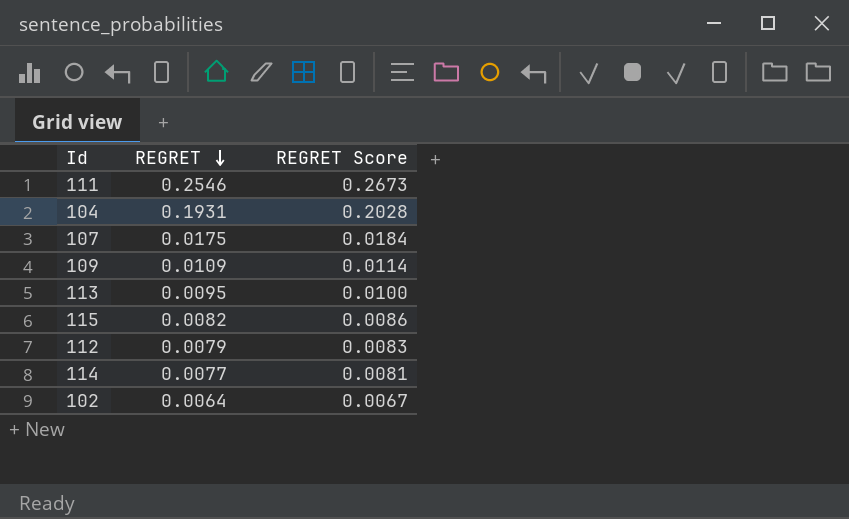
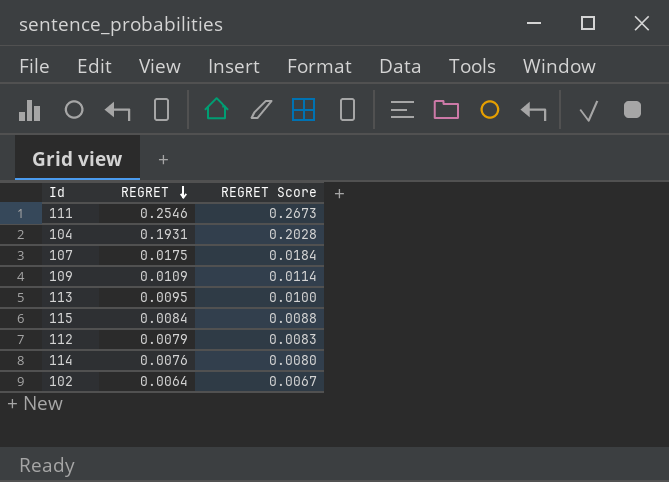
115 | REGRET: 0.0082 -> 0.0084
115 | REGRET Score: 0.0086 -> 0.0088
114 | REGRET: 0.0077 -> 0.0076
114 | REGRET Score: 0.0081 -> 0.0080

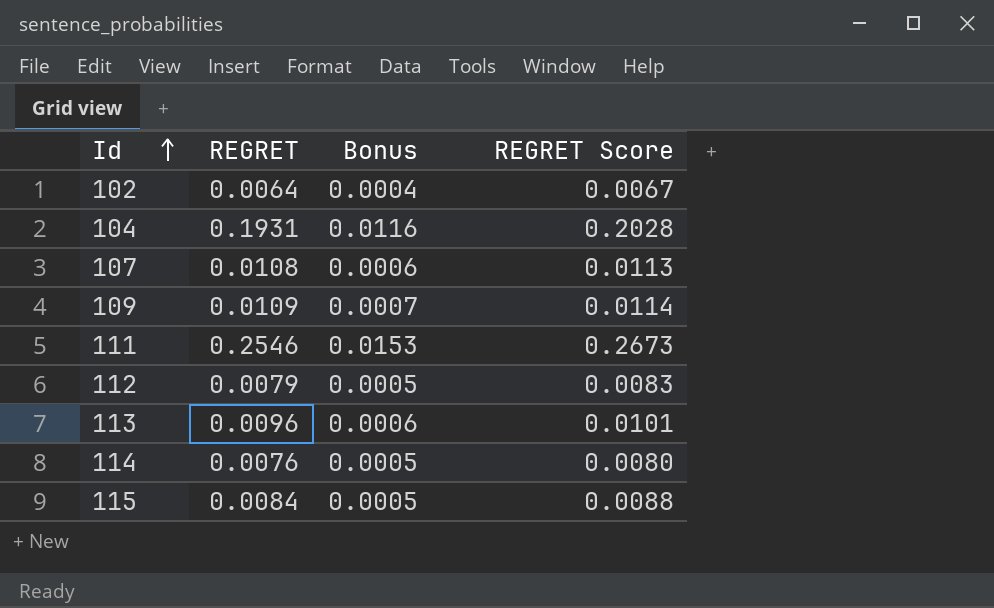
row order: REGRET descending -> Id ascending
column Bonus | formula: none -> [REGRET] * 0.06
107 | REGRET: 0.0175 -> 0.0108
107 | REGRET Score: 0.0184 -> 0.0113
113 | REGRET: 0.0095 -> 0.0096
113 | REGRET Score: 0.0100 -> 0.0101

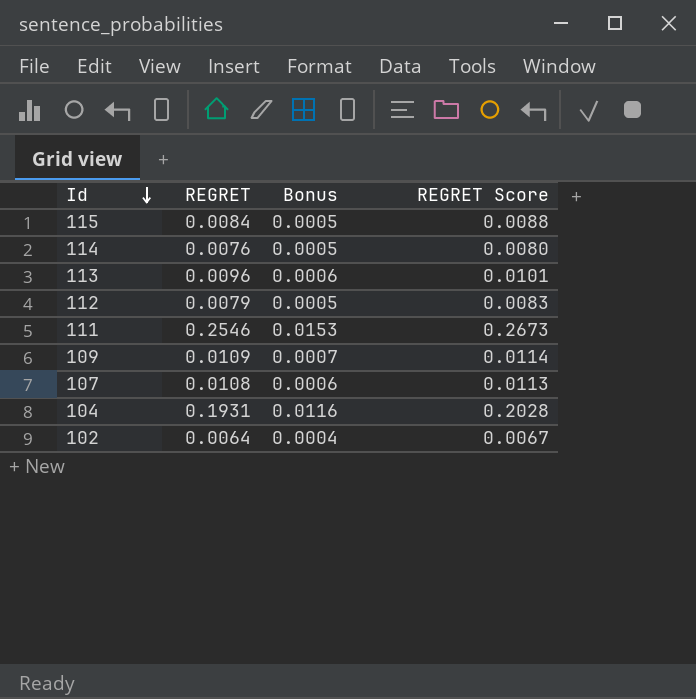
row order: Id ascending -> Id descending

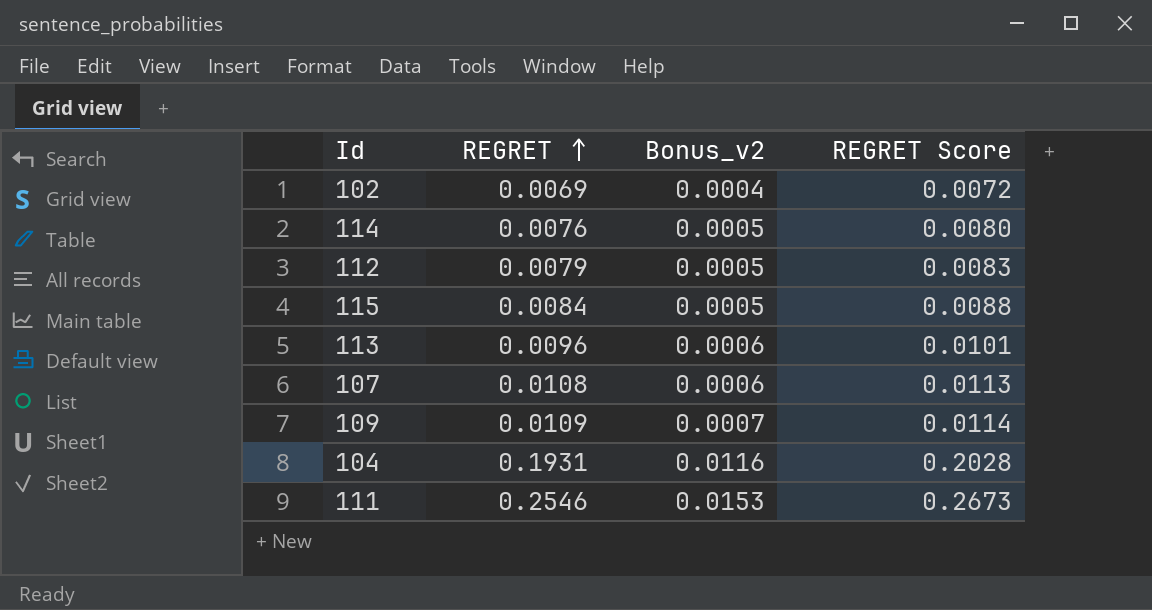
row order: Id descending -> REGRET ascending
column name: Bonus -> Bonus_v2
102 | REGRET: 0.0064 -> 0.0069
102 | REGRET Score: 0.0067 -> 0.0072

